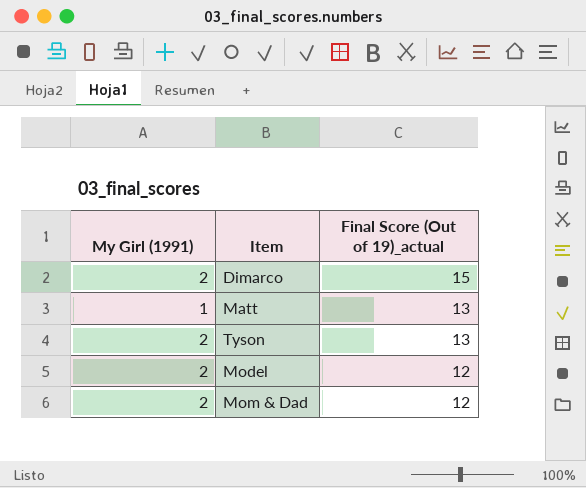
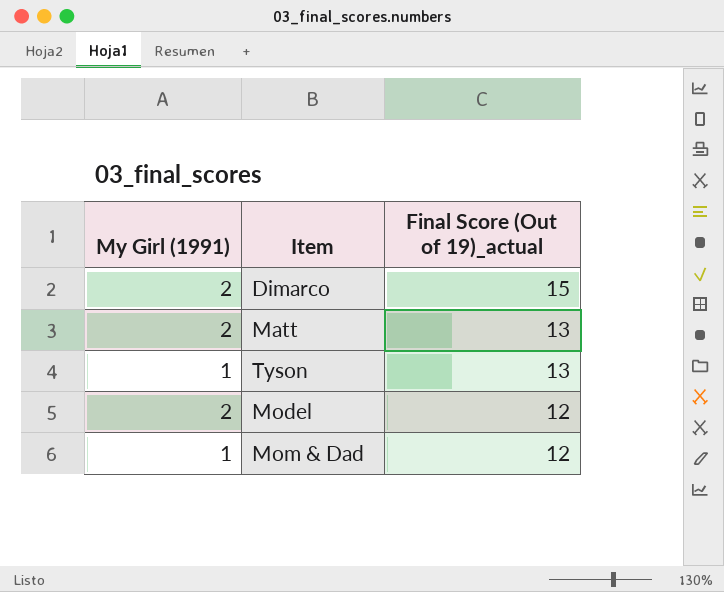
Matt | My Girl (1991): 1 -> 2
Tyson | My Girl (1991): 2 -> 1
Mom & Dad | My Girl (1991): 2 -> 1

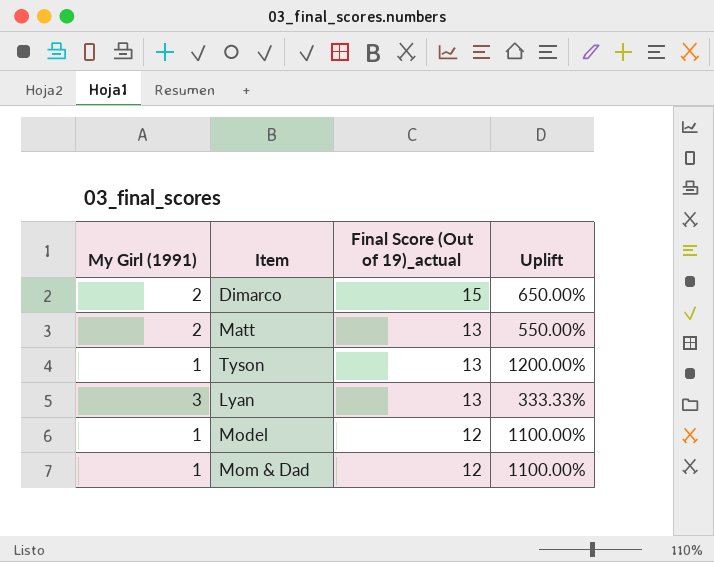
column Uplift | formula: none -> ([Final Score (Out of 19)_actual] - [My Girl (1991)]) / [My Girl (1991)]
row Lyan: none -> 3 | 13 | 333.33%
Model | My Girl (1991): 2 -> 1

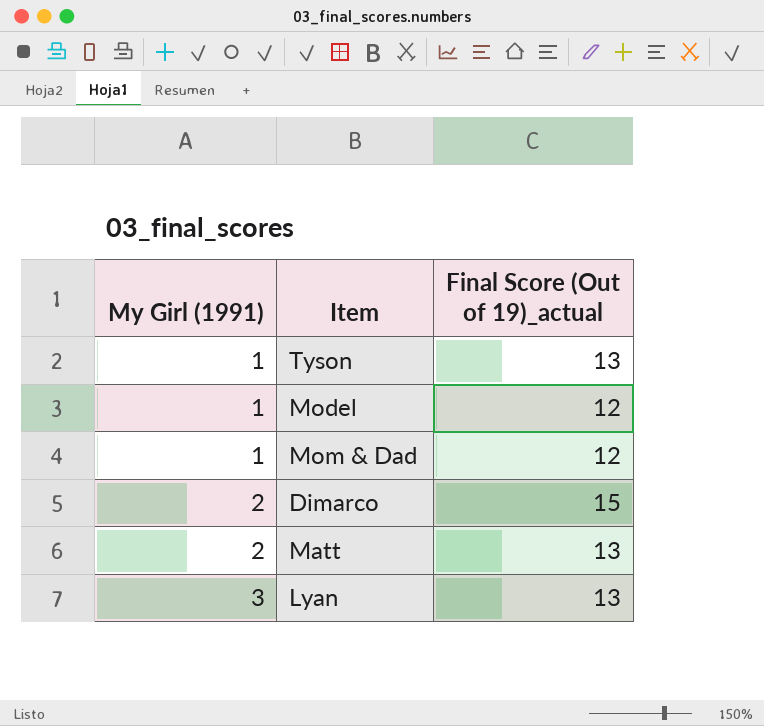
row order: Final Score (Out of 19)_actual descending -> My Girl (1991) ascending
column Uplift | formula: ([Final Score (Out of 19)_actual] - [My Girl (1991)]) / [My Girl (1991)] -> none

